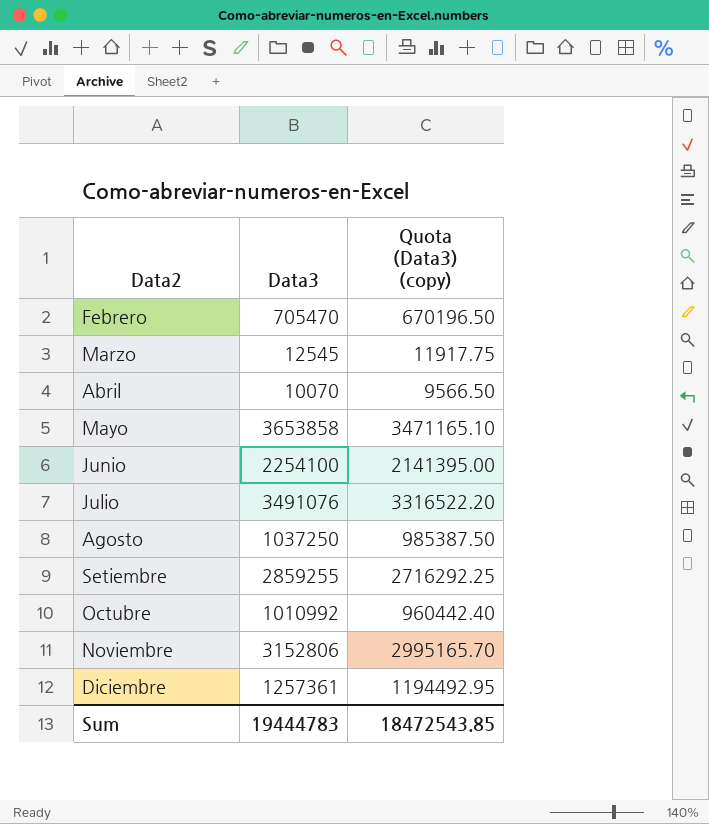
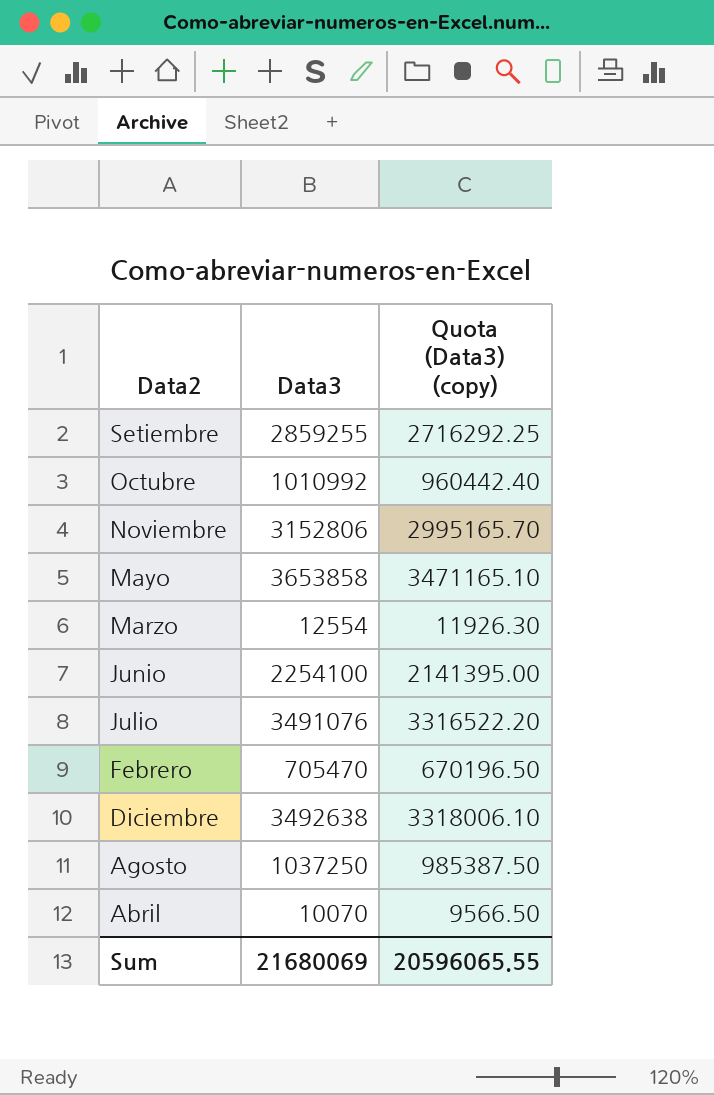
row order: none -> Data2 descending
Marzo | Data3: 12545 -> 12554
Marzo | Quota (Data3) (copy): 11917.75 -> 11926.30
Diciembre | Data3: 1257361 -> 3492638
Diciembre | Quota (Data3) (copy): 1194492.95 -> 3318006.10
Sum | Data3: 19444783 -> 21680069
Sum | Quota (Data3) (copy): 18472543.85 -> 20596065.55

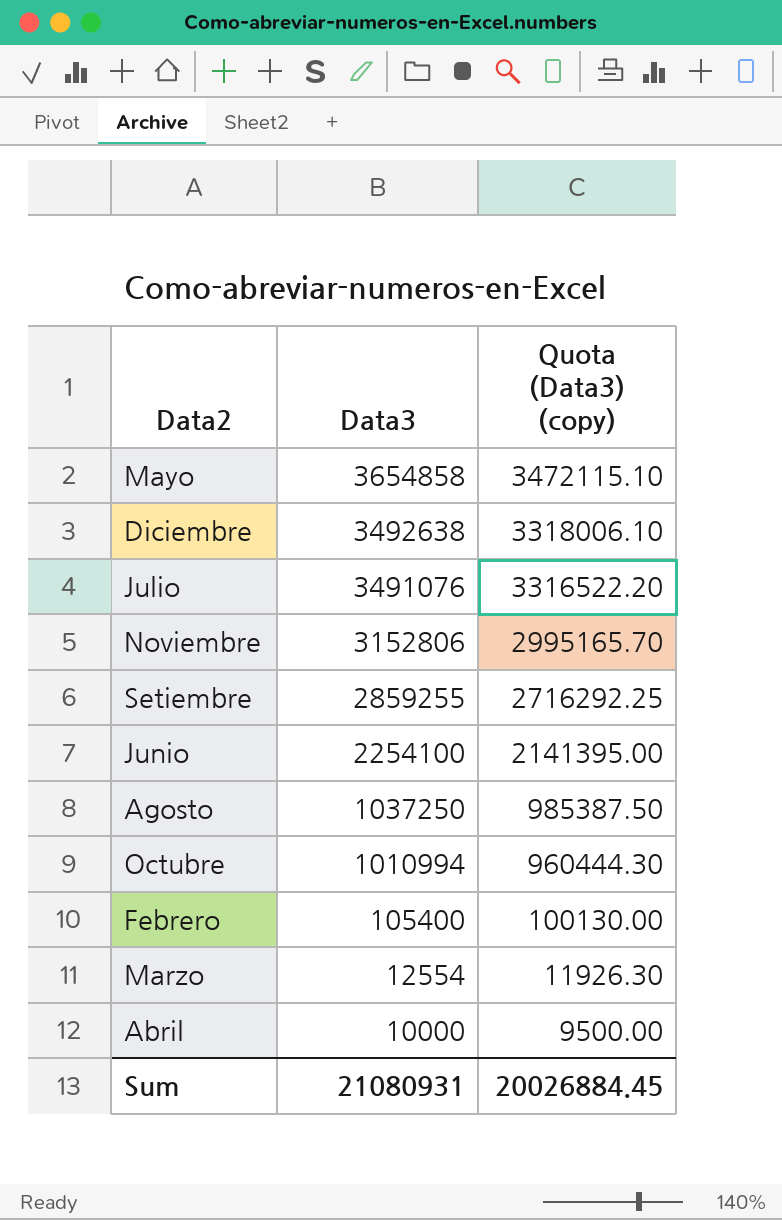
row order: Data2 descending -> Data3 descending
Mayo | Data3: 3653858 -> 3654858
Mayo | Quota (Data3) (copy): 3471165.10 -> 3472115.10
Octubre | Data3: 1010992 -> 1010994
Octubre | Quota (Data3) (copy): 960442.40 -> 960444.30
Febrero | Data3: 705470 -> 105400
Febrero | Quota (Data3) (copy): 670196.50 -> 100130.00
Abril | Data3: 10070 -> 10000
Abril | Quota (Data3) (copy): 9566.50 -> 9500.00
Sum | Data3: 21680069 -> 21080931
Sum | Quota (Data3) (copy): 20596065.55 -> 20026884.45

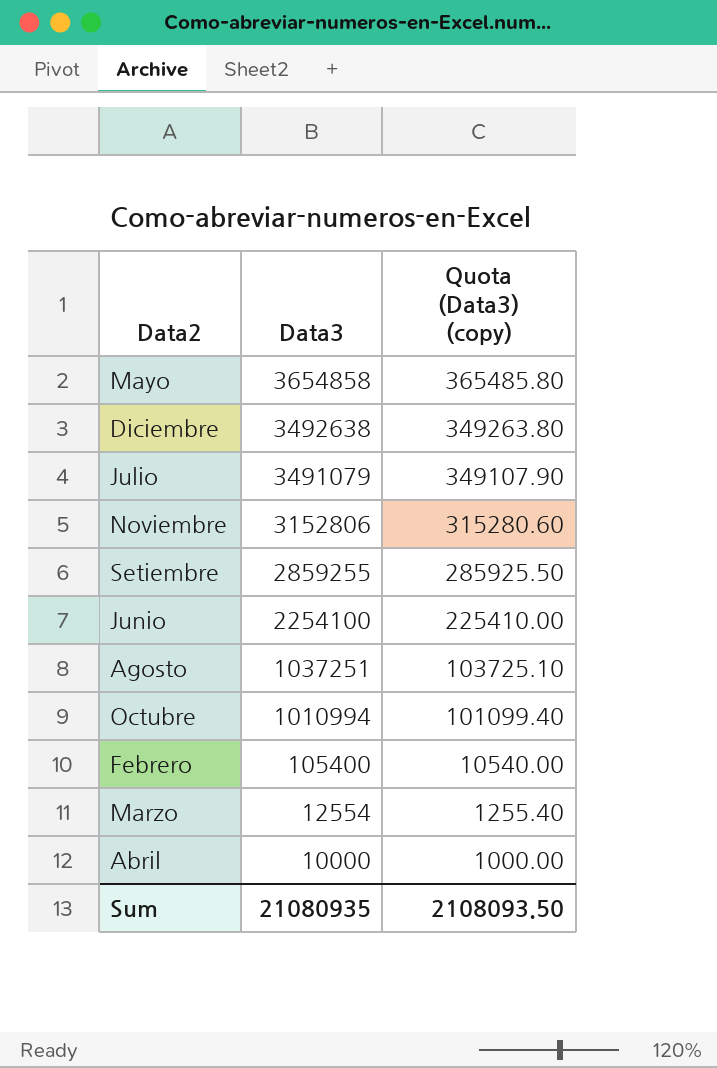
column Quota (Data3) (copy) | formula: [Data3] * 0.95 -> [Data3] * 0.1
Julio | Data3: 3491076 -> 3491079
Agosto | Data3: 1037250 -> 1037251
Sum | Data3: 21080931 -> 21080935
Sum | Quota (Data3) (copy): 20026884.45 -> 2108093.50

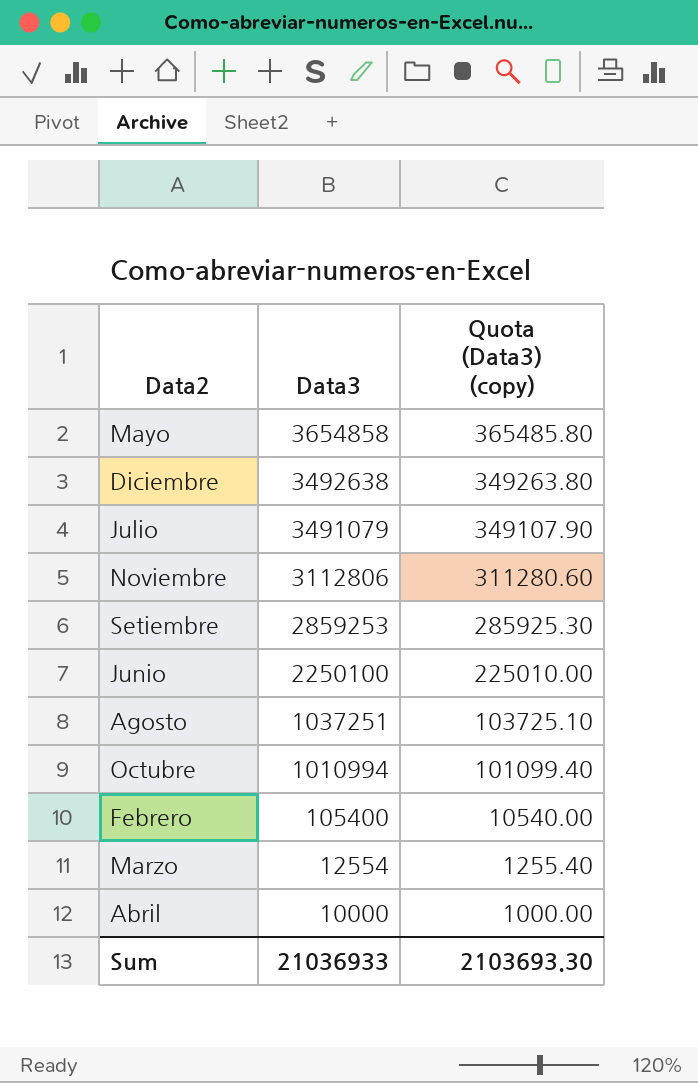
Noviembre | Data3: 3152806 -> 3112806
Noviembre | Quota (Data3) (copy): 315280.60 -> 311280.60
Setiembre | Data3: 2859255 -> 2859253
Setiembre | Quota (Data3) (copy): 285925.50 -> 285925.30
Junio | Data3: 2254100 -> 2250100
Junio | Quota (Data3) (copy): 225410.00 -> 225010.00
Sum | Data3: 21080935 -> 21036933
Sum | Quota (Data3) (copy): 2108093.50 -> 2103693.30

